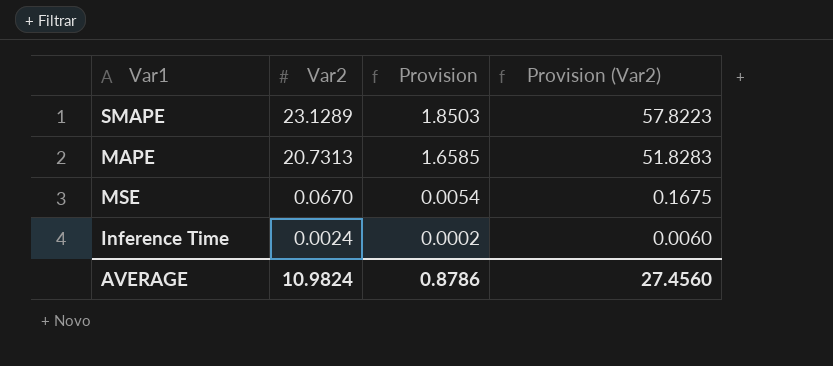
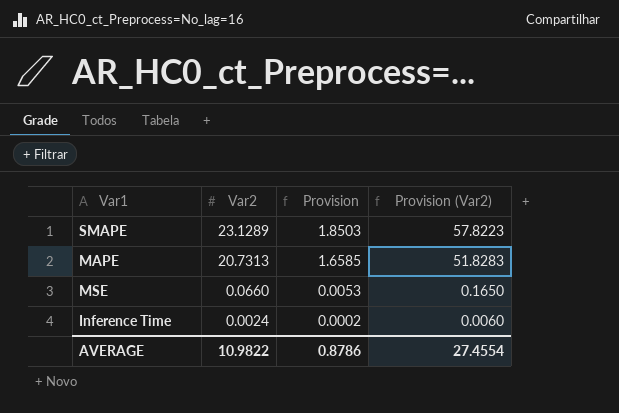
MSE | Var2: 0.0670 -> 0.0660
MSE | Provision: 0.0054 -> 0.0053
MSE | Provision (Var2): 0.1675 -> 0.1650
AVERAGE | Var2: 10.9824 -> 10.9822
AVERAGE | Provision (Var2): 27.4560 -> 27.4554

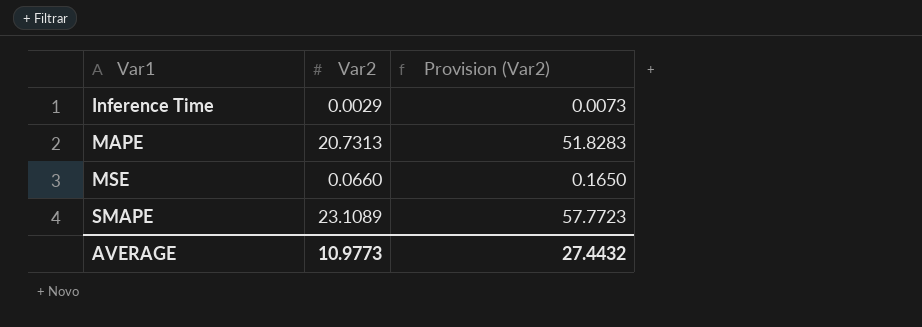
row order: Var2 descending -> Var1 ascending
column Provision | formula: [Var2] * 0.08 -> none
Inference Time | Var2: 0.0024 -> 0.0029
Inference Time | Provision (Var2): 0.0060 -> 0.0073
SMAPE | Var2: 23.1289 -> 23.1089
SMAPE | Provision (Var2): 57.8223 -> 57.7723
AVERAGE | Var2: 10.9822 -> 10.9773
AVERAGE | Provision (Var2): 27.4554 -> 27.4432

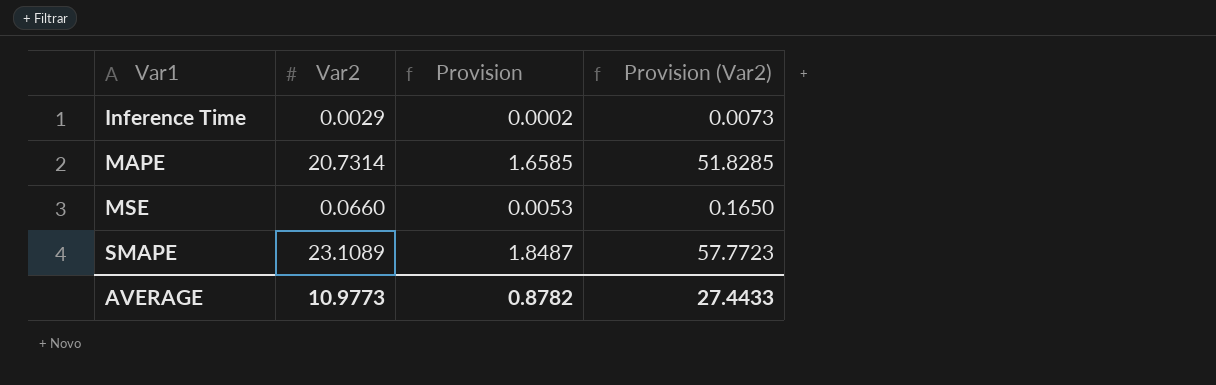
column Provision | formula: none -> [Var2] * 0.08
MAPE | Var2: 20.7313 -> 20.7314
MAPE | Provision (Var2): 51.8283 -> 51.8285
AVERAGE | Provision (Var2): 27.4432 -> 27.4433

